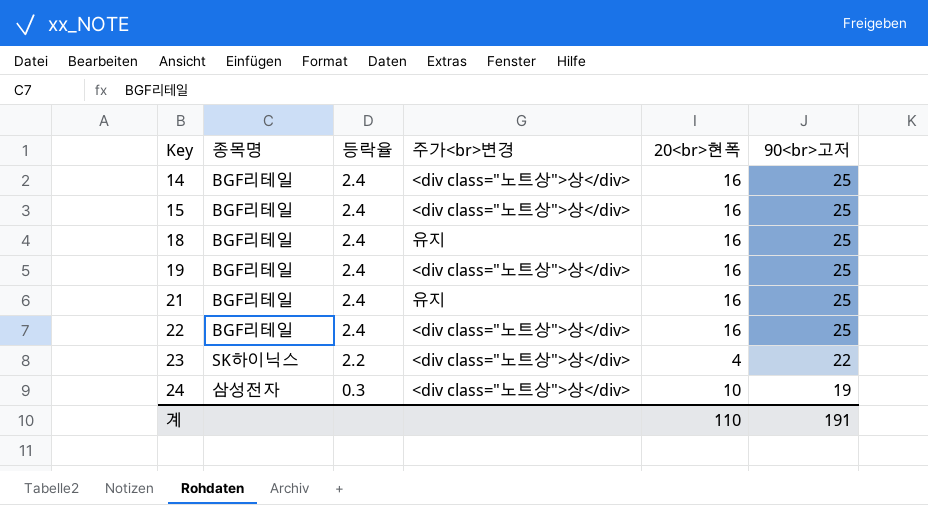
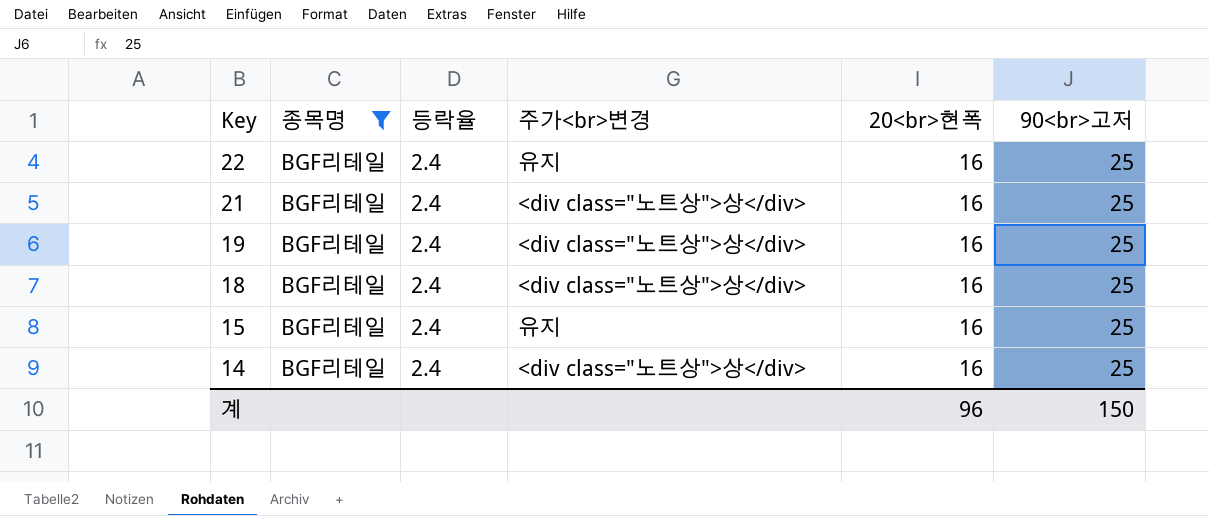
filter: none -> 종목명 = BGF리테일
row order: Key ascending -> Key descending
22 | 주가<br>변경: <div class="노트상">상</div> -> 유지
21 | 주가<br>변경: 유지 -> <div class="노트상">상</div>
18 | 주가<br>변경: 유지 -> <div class="노트상">상</div>
15 | 주가<br>변경: <div class="노트상">상</div> -> 유지
계 | 20<br>현폭: 110 -> 96
계 | 90<br>고저: 191 -> 150

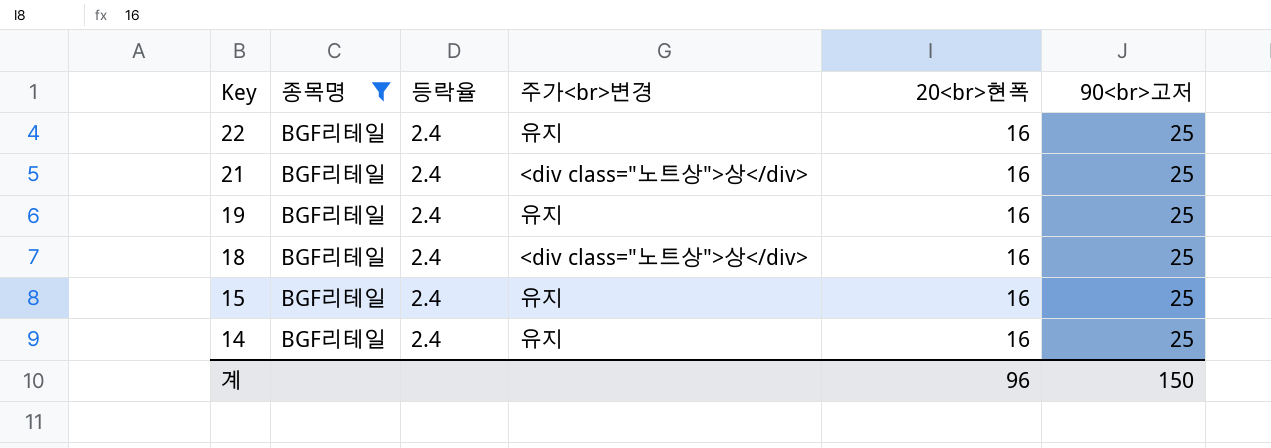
19 | 주가<br>변경: <div class="노트상">상</div> -> 유지
14 | 주가<br>변경: <div class="노트상">상</div> -> 유지

